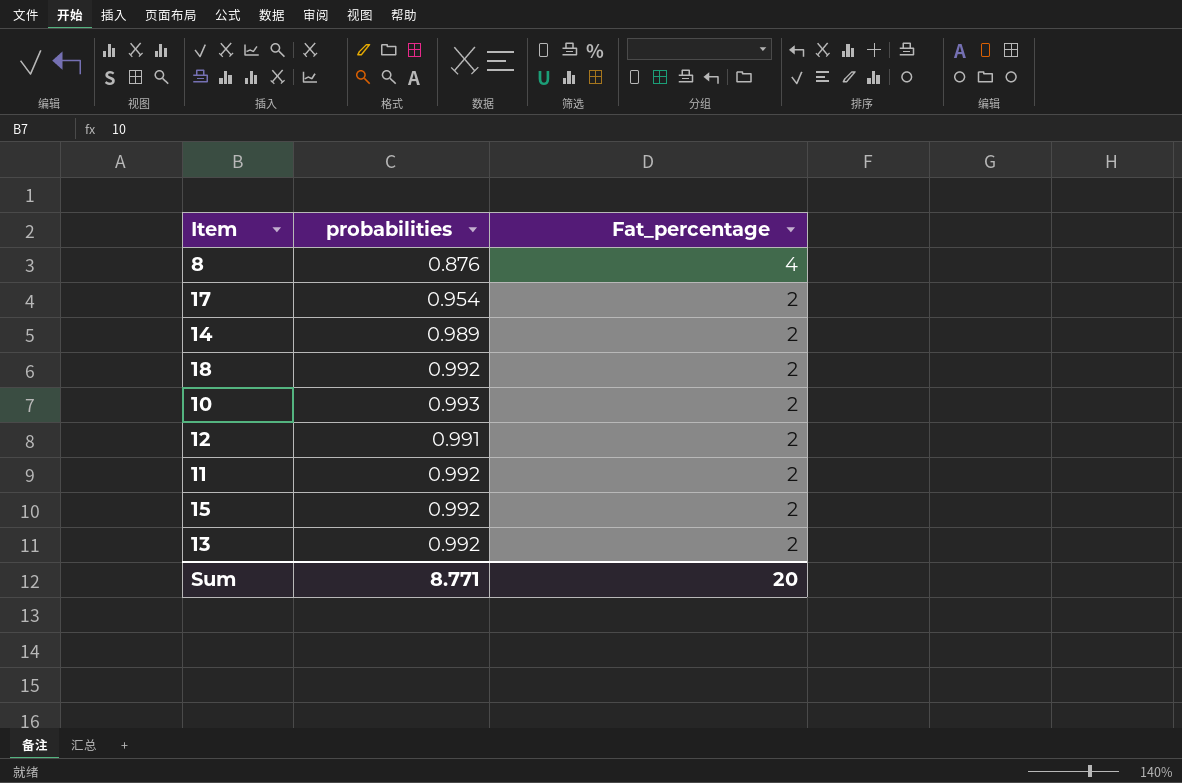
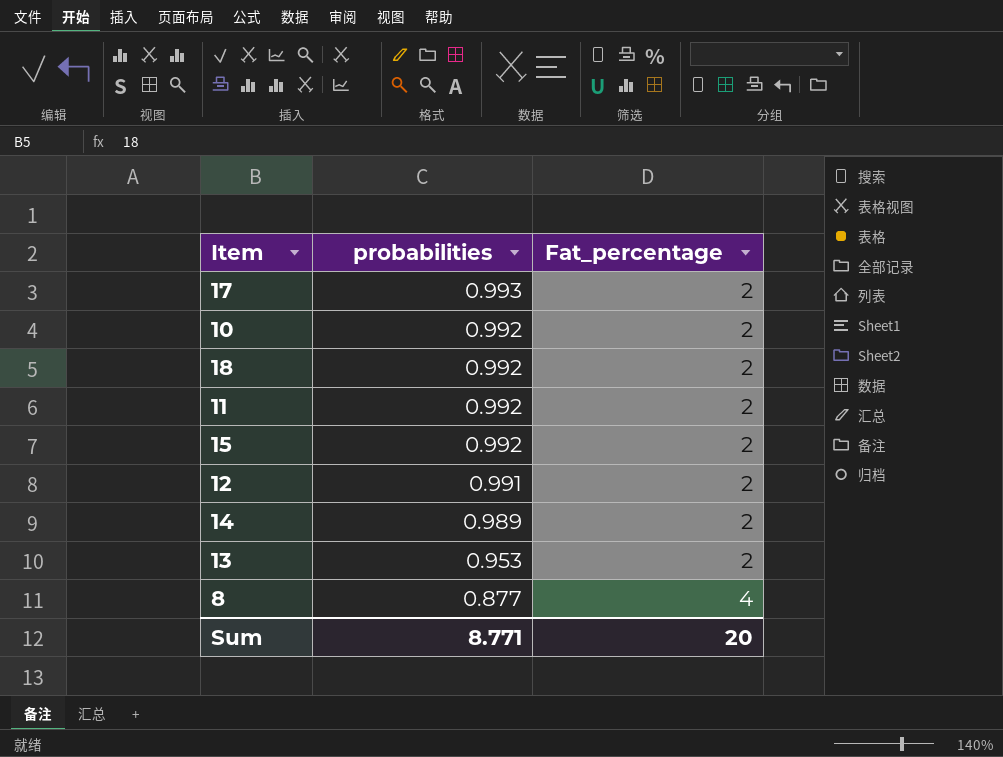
row order: Fat_percentage descending -> probabilities descending
17 | probabilities: 0.954 -> 0.993
10 | probabilities: 0.993 -> 0.992
13 | probabilities: 0.992 -> 0.953
8 | probabilities: 0.876 -> 0.877

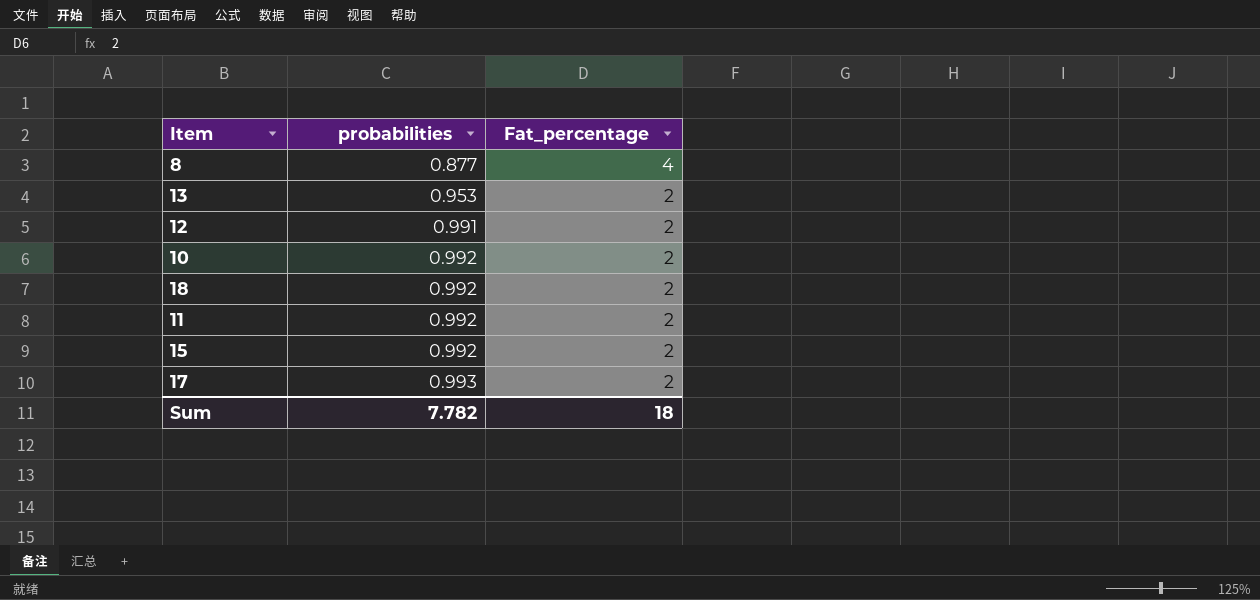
row order: probabilities descending -> probabilities ascending
row 14: 0.989 | 2 -> none
Sum | probabilities: 8.771 -> 7.782
Sum | Fat_percentage: 20 -> 18

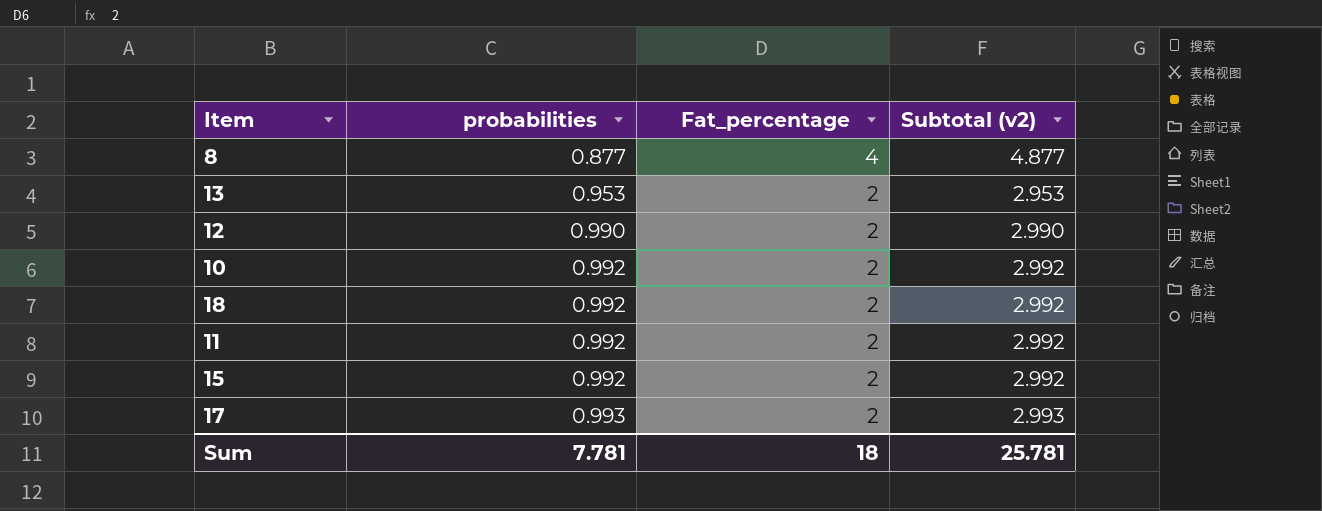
column Subtotal (v2) | formula: none -> [probabilities] + [Fat_percentage]
12 | probabilities: 0.991 -> 0.990
Sum | probabilities: 7.782 -> 7.781

